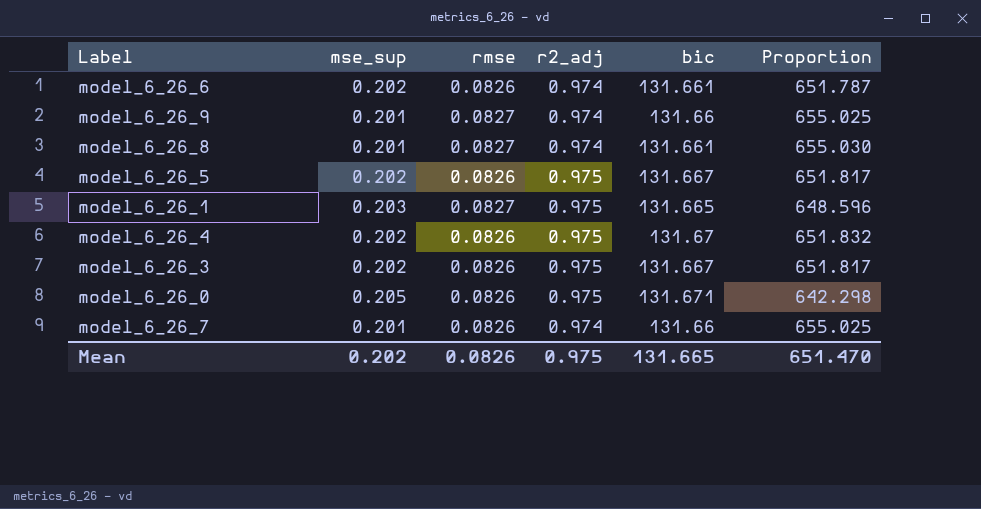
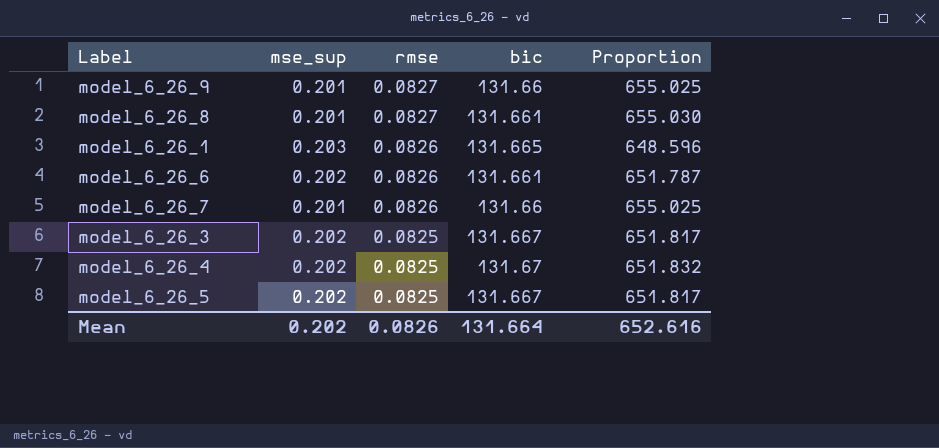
row order: none -> rmse descending
column r2_adj | position: 4 -> none
row model_6_26_0: 0.205 | 0.0826 | 0.975 | 131.671 | 642.298 -> none
model_6_26_1 | rmse: 0.0827 -> 0.0826
model_6_26_3 | rmse: 0.0826 -> 0.0825
model_6_26_4 | rmse: 0.0826 -> 0.0825
model_6_26_5 | rmse: 0.0826 -> 0.0825
Mean | bic: 131.665 -> 131.664
Mean | Proportion: 651.470 -> 652.616

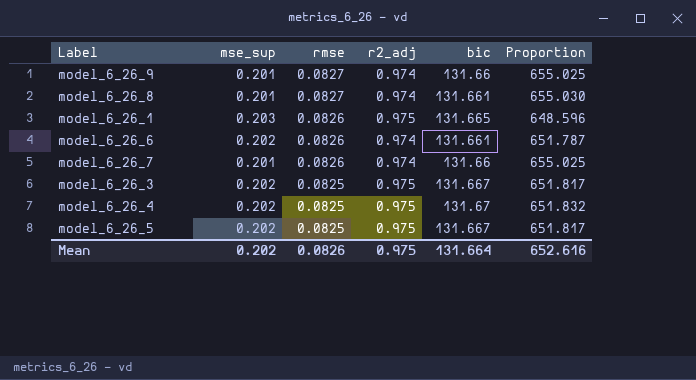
column r2_adj | position: none -> 4

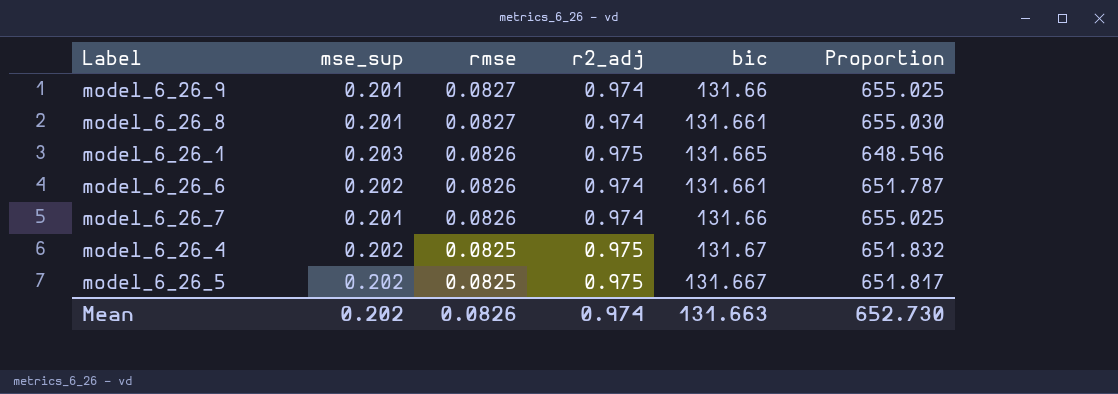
row model_6_26_3: 0.202 | 0.0825 | 0.975 | 131.667 | 651.817 -> none
Mean | r2_adj: 0.975 -> 0.974
Mean | bic: 131.664 -> 131.663
Mean | Proportion: 652.616 -> 652.730

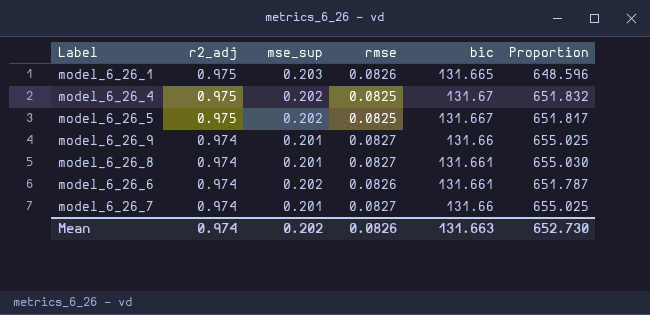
row order: rmse descending -> r2_adj descending
column r2_adj | position: 4 -> 2
model_6_26_7 | rmse: 0.0826 -> 0.0827

